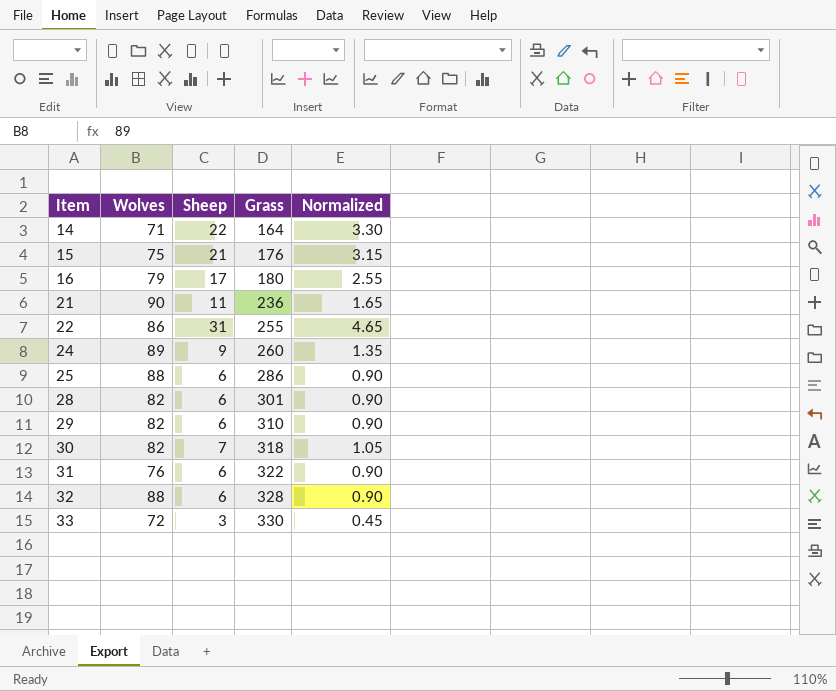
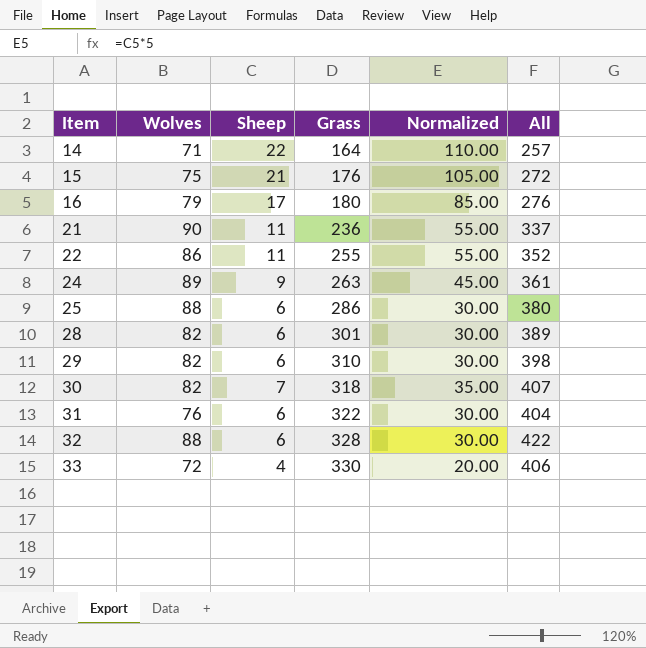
column Normalized | formula: [Sheep] * 0.15 -> [Sheep] * 5
column All | formula: none -> [Wolves] + [Sheep] + [Grass]
22 | Sheep: 31 -> 11
24 | Grass: 260 -> 263
33 | Sheep: 3 -> 4

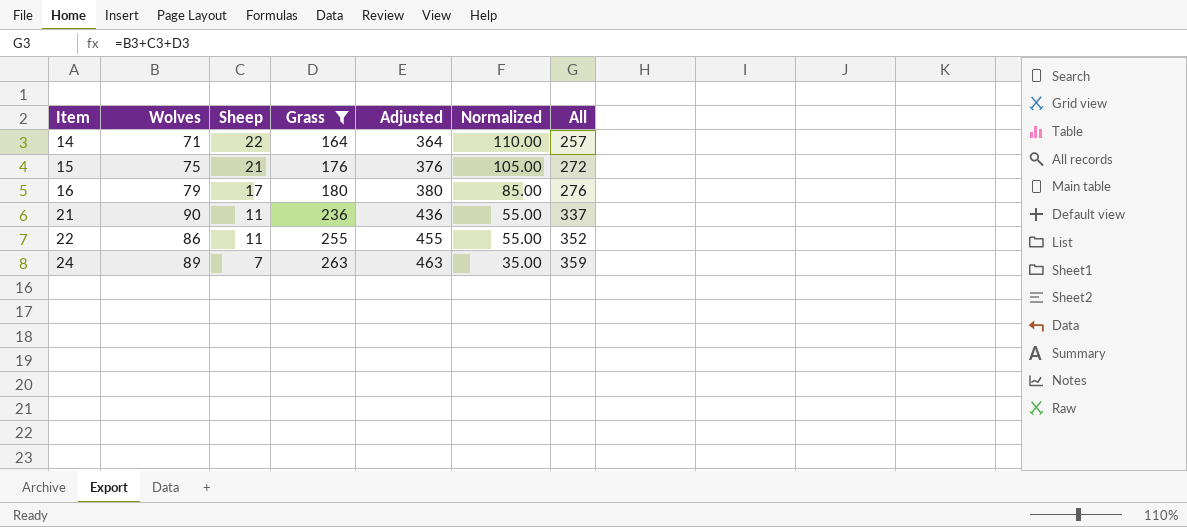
filter: none -> Grass <= 263
column Adjusted | formula: none -> [Grass] + 200
24 | Sheep: 9 -> 7
24 | Normalized: 45.00 -> 35.00
24 | All: 361 -> 359

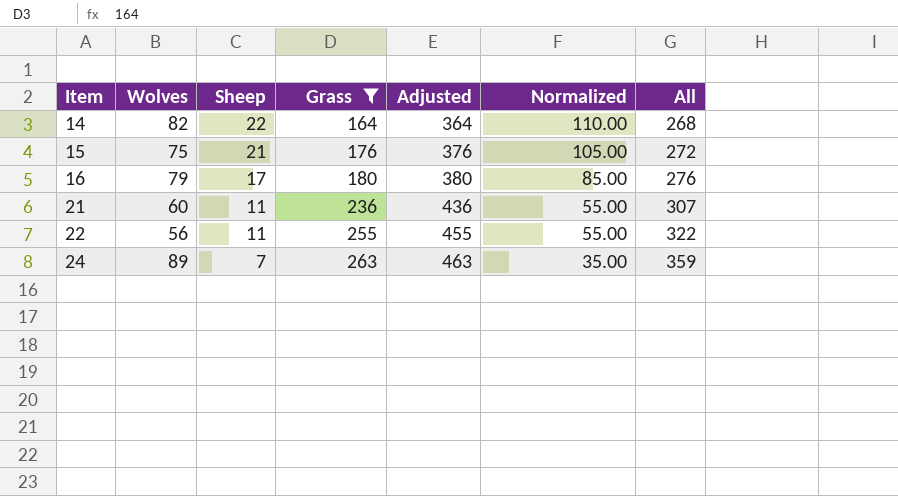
14 | Wolves: 71 -> 82
14 | All: 257 -> 268
21 | Wolves: 90 -> 60
21 | All: 337 -> 307
22 | Wolves: 86 -> 56
22 | All: 352 -> 322

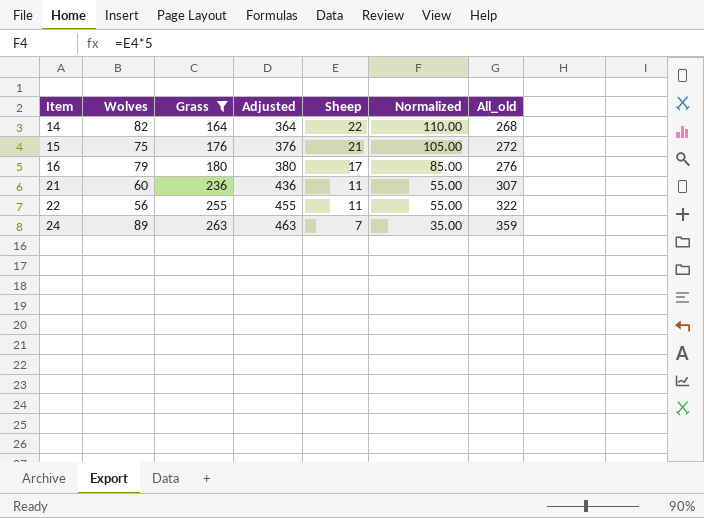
column Sheep | position: 3 -> 5
column name: All -> All_old

